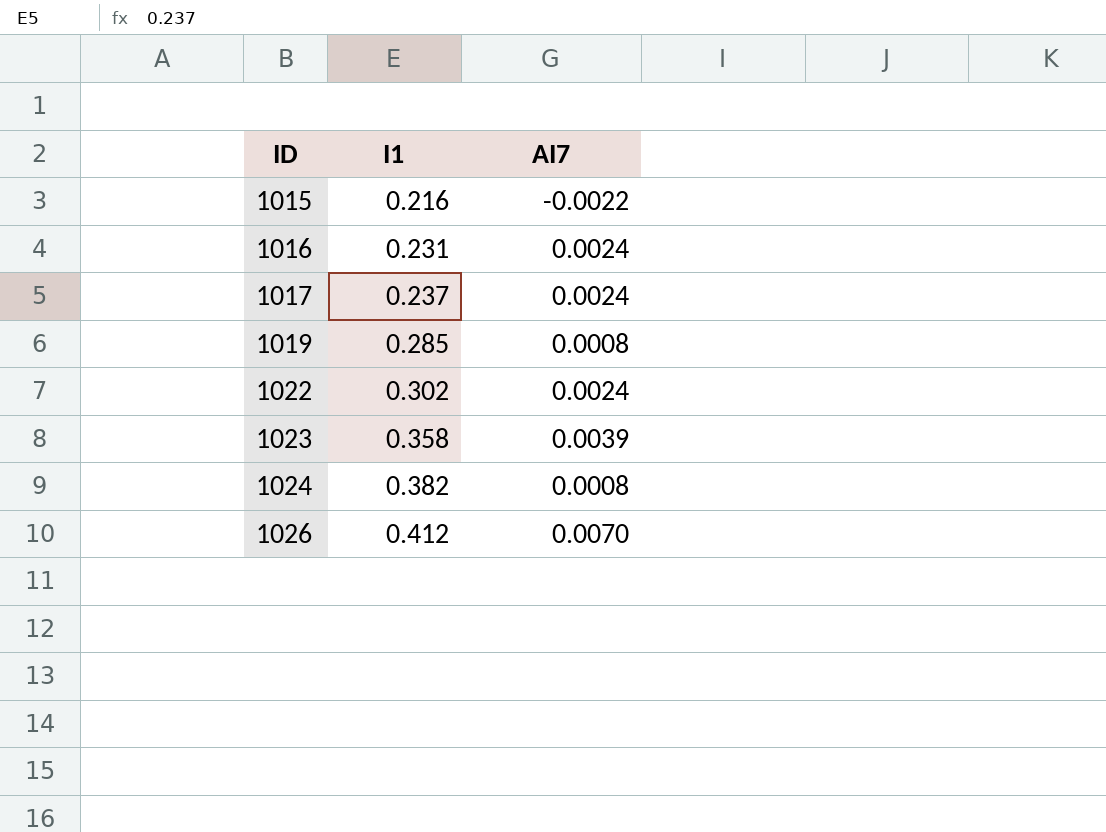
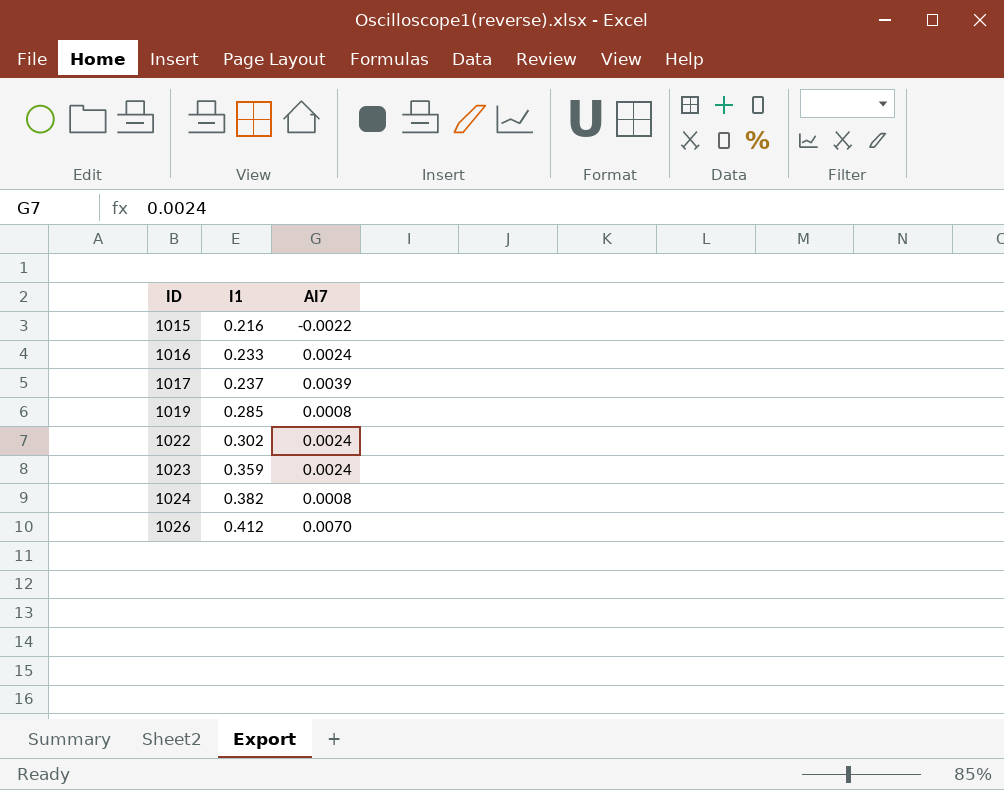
1016 | I1: 0.231 -> 0.233
1017 | AI7: 0.0024 -> 0.0039
1023 | I1: 0.358 -> 0.359
1023 | AI7: 0.0039 -> 0.0024

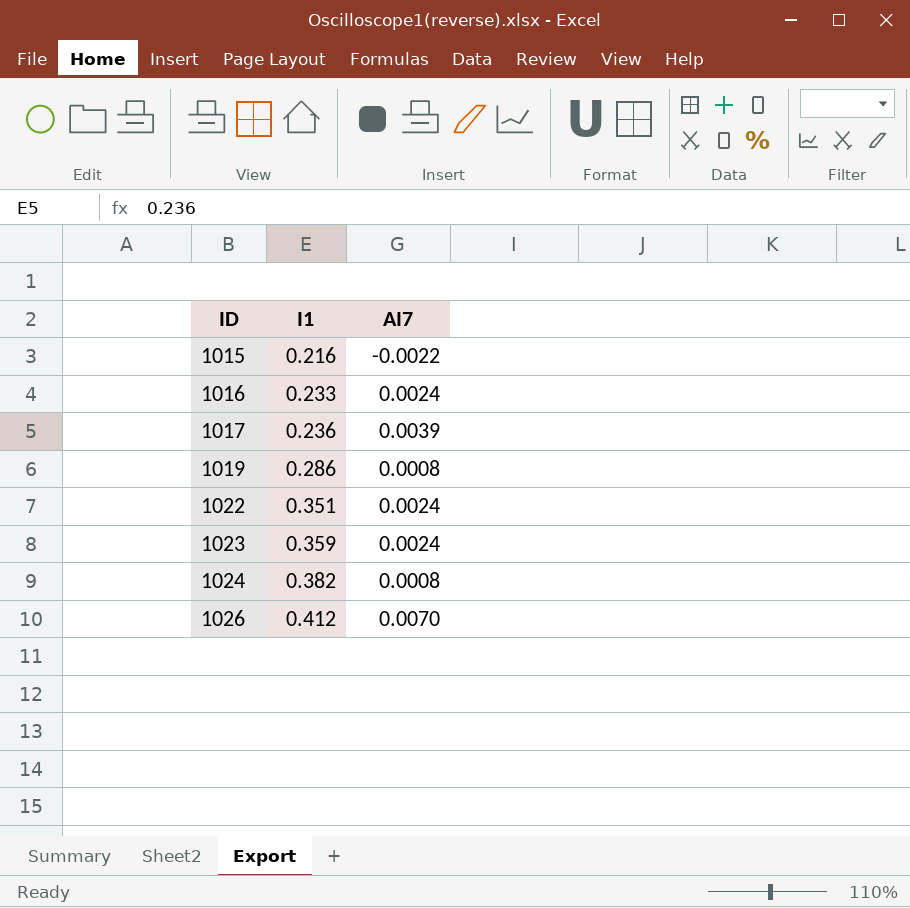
1017 | I1: 0.237 -> 0.236
1019 | I1: 0.285 -> 0.286
1022 | I1: 0.302 -> 0.351

